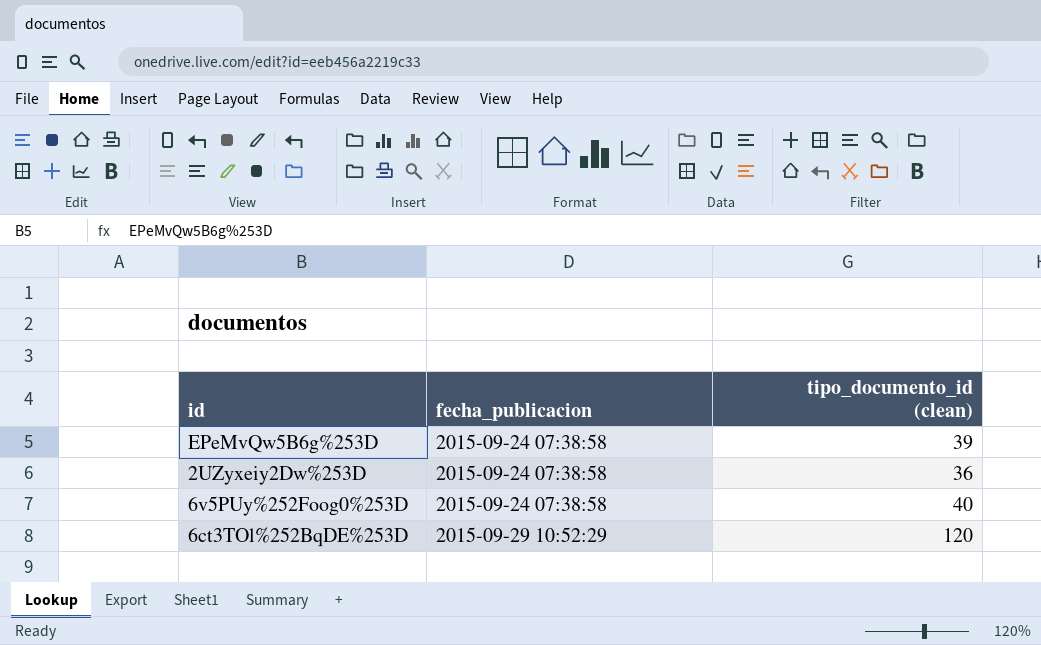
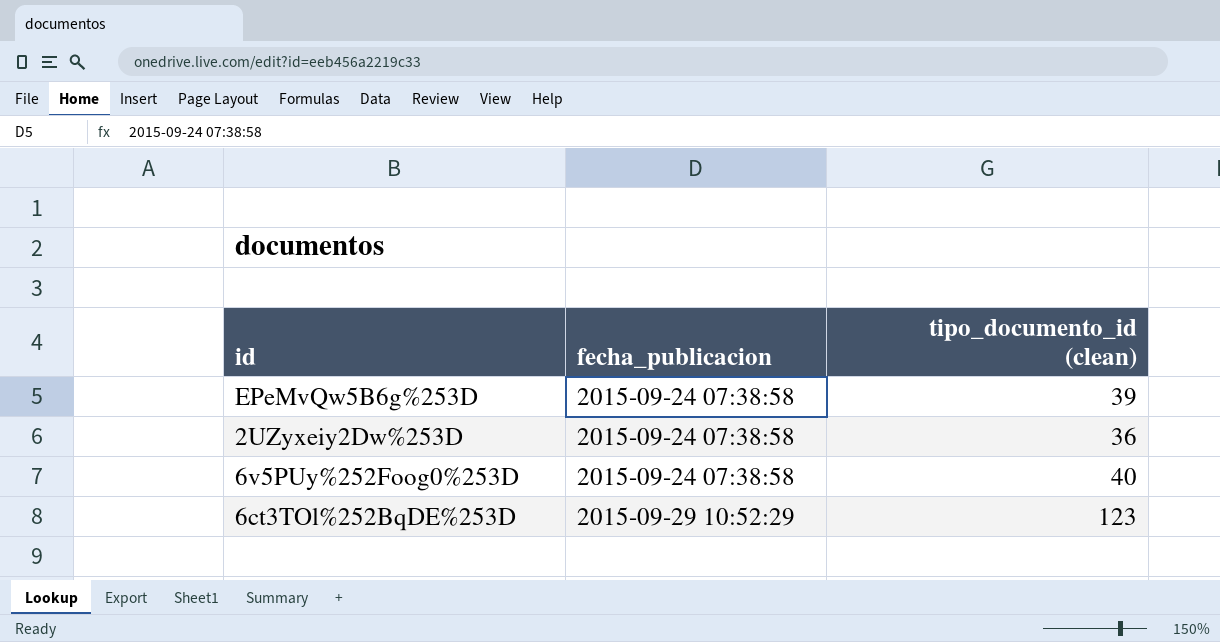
6ct3TOl%252BqDE%253D | tipo_documento_id (clean): 120 -> 123

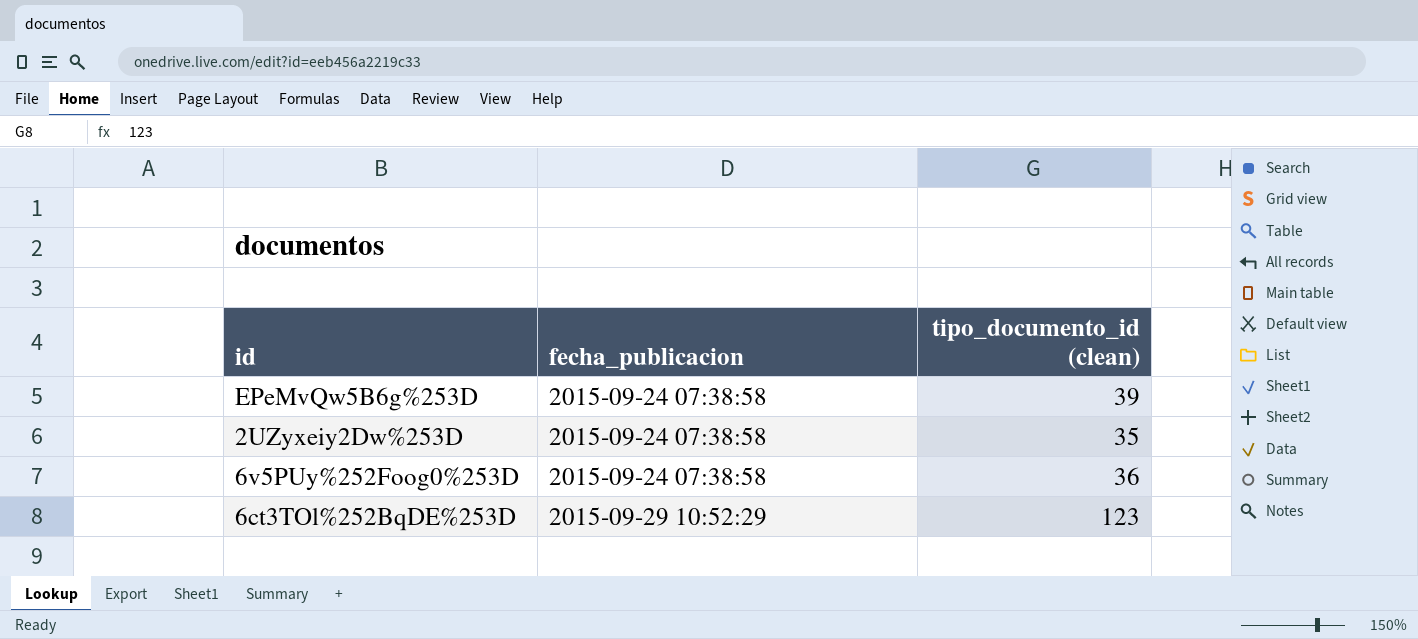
2UZyxeiy2Dw%253D | tipo_documento_id (clean): 36 -> 35
6v5PUy%252Foog0%253D | tipo_documento_id (clean): 40 -> 36

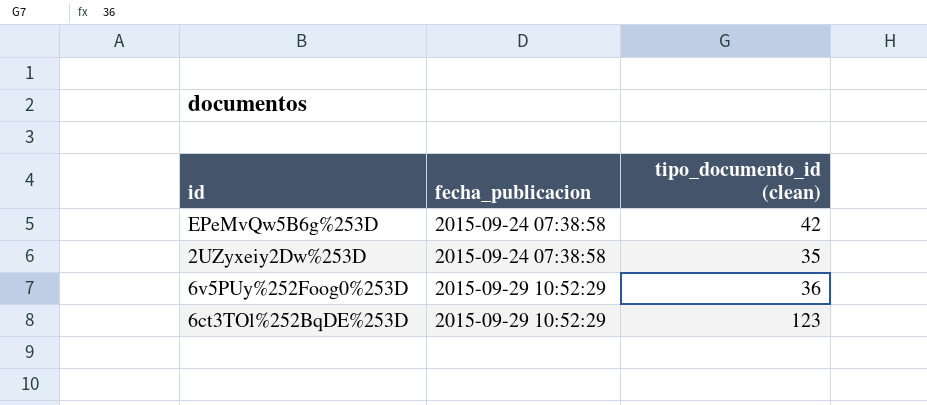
EPeMvQw5B6g%253D | tipo_documento_id (clean): 39 -> 42
6v5PUy%252Foog0%253D | fecha_publicacion: 2015-09-24 07:38:58 -> 2015-09-29 10:52:29

